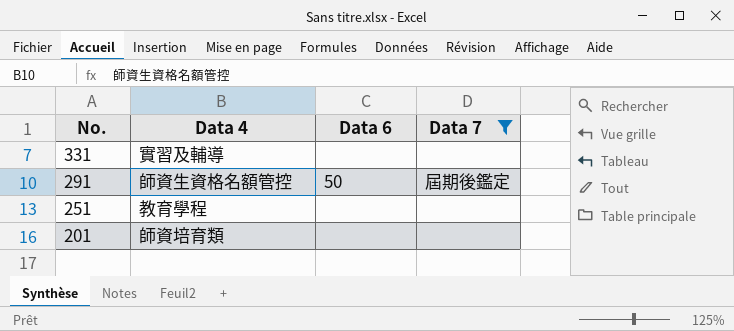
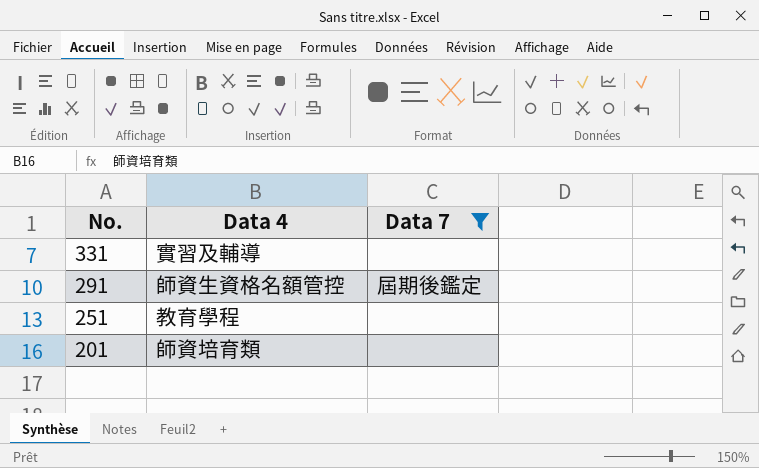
column Data 6 | position: 3 -> none

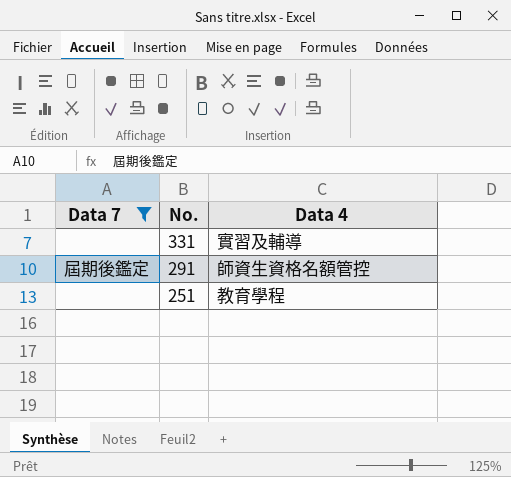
column Data 7 | position: 3 -> 1
row 201: 師資培育類 | none -> none

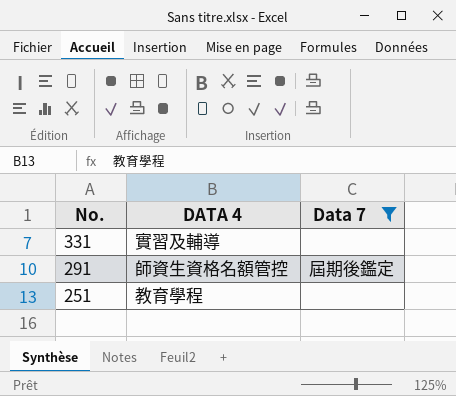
column name: Data 4 -> DATA 4
column Data 7 | position: 1 -> 3

